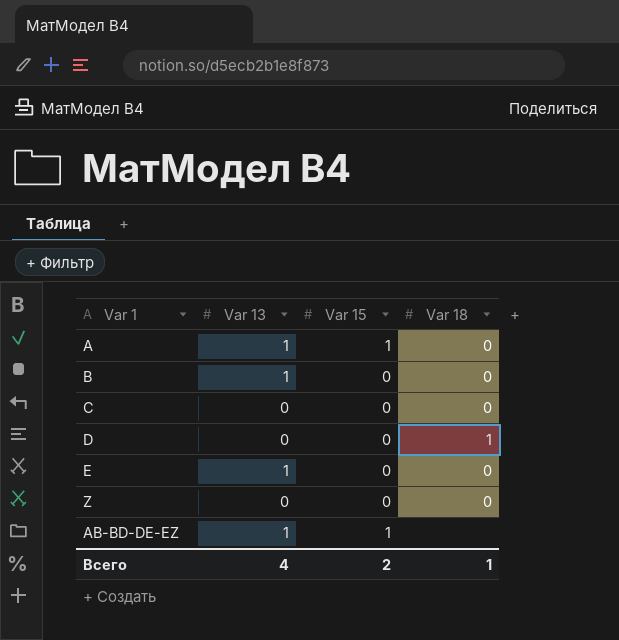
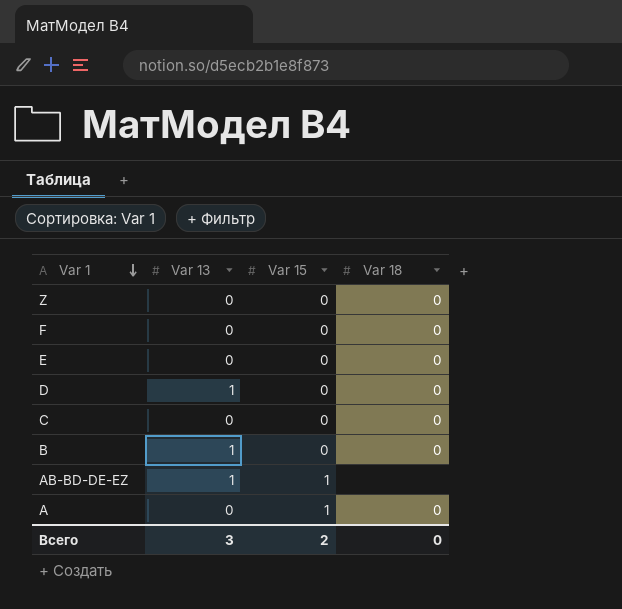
row order: none -> Var 1 descending
row F: none -> 0 | 0 | 0
E | Var 13: 1 -> 0
D | Var 13: 0 -> 1
D | Var 18: 1 -> 0
A | Var 13: 1 -> 0
Всего | Var 13: 4 -> 3
Всего | Var 18: 1 -> 0

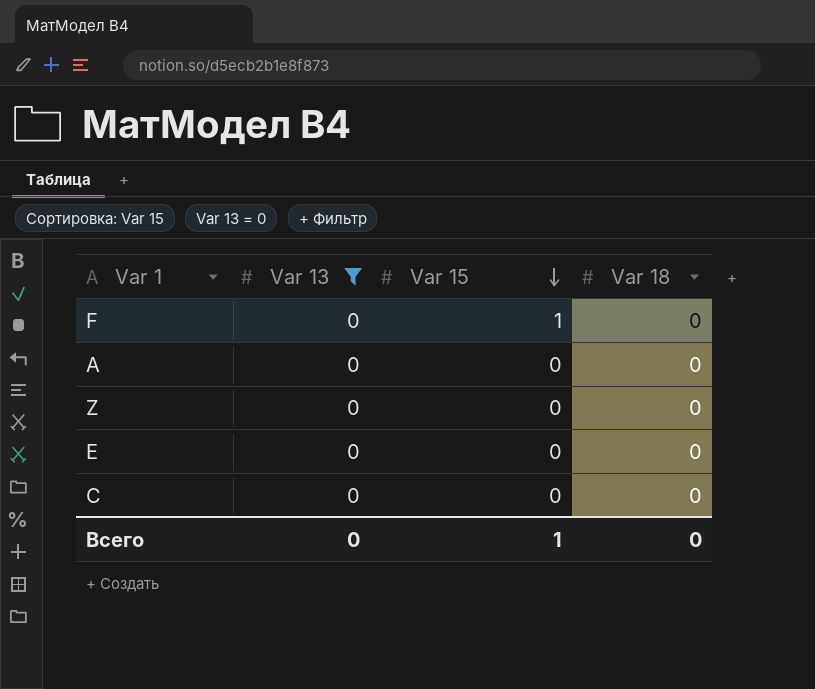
filter: none -> Var 13 = 0
row order: Var 1 descending -> Var 15 descending
F | Var 15: 0 -> 1
A | Var 15: 1 -> 0
Всего | Var 13: 3 -> 0
Всего | Var 15: 2 -> 1

